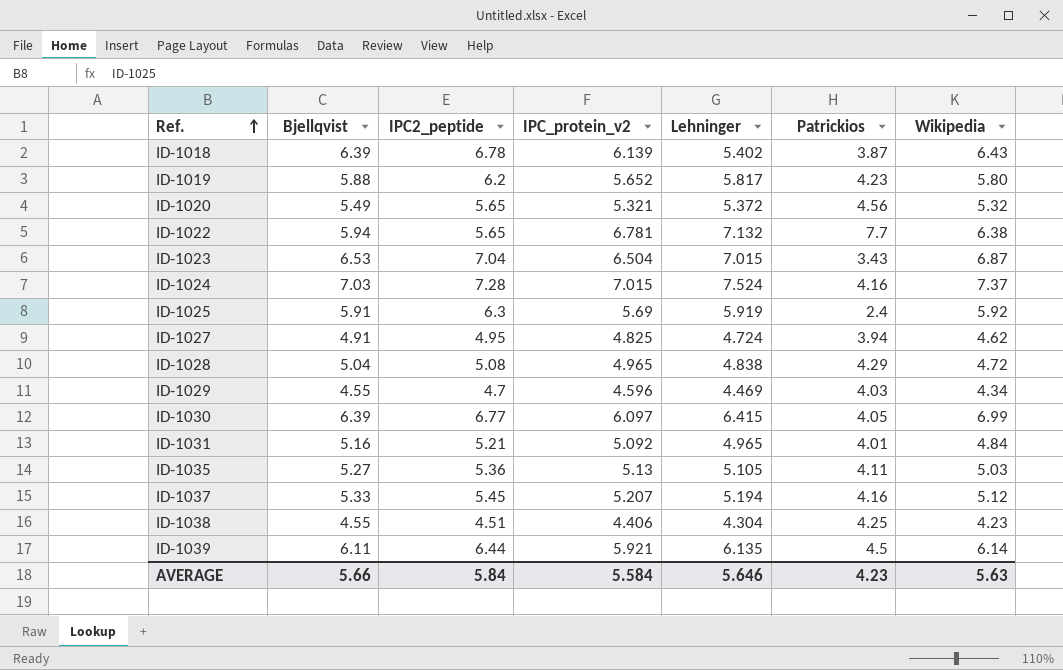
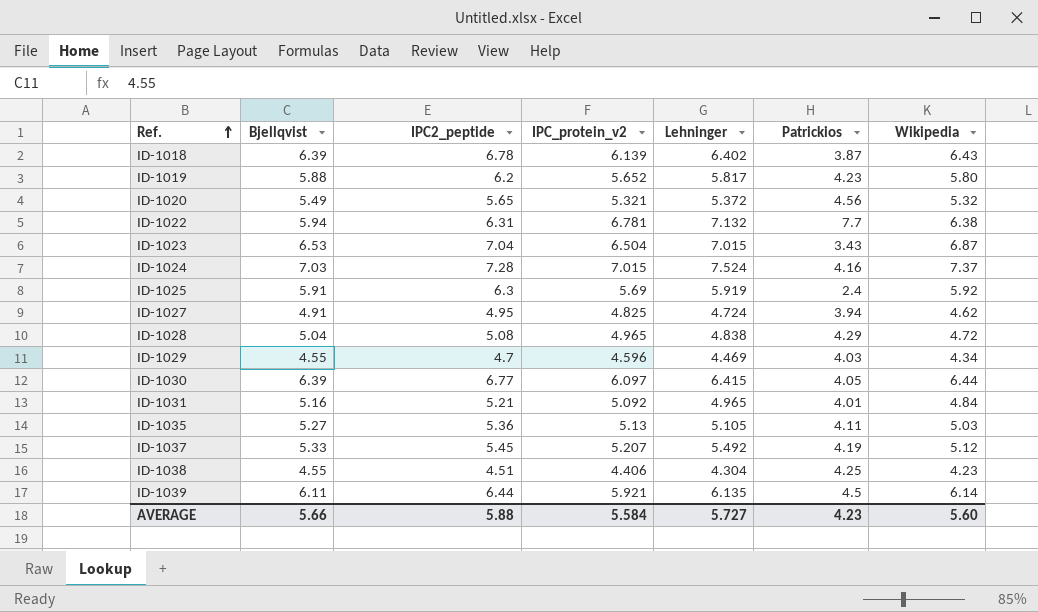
ID-1018 | Lehninger: 5.402 -> 6.402
ID-1022 | IPC2_peptide: 5.65 -> 6.31
ID-1030 | Wikipedia: 6.99 -> 6.44
ID-1037 | Lehninger: 5.194 -> 5.492
ID-1037 | Patrickios: 4.16 -> 4.19
AVERAGE | IPC2_peptide: 5.84 -> 5.88
AVERAGE | Lehninger: 5.646 -> 5.727
AVERAGE | Wikipedia: 5.63 -> 5.60

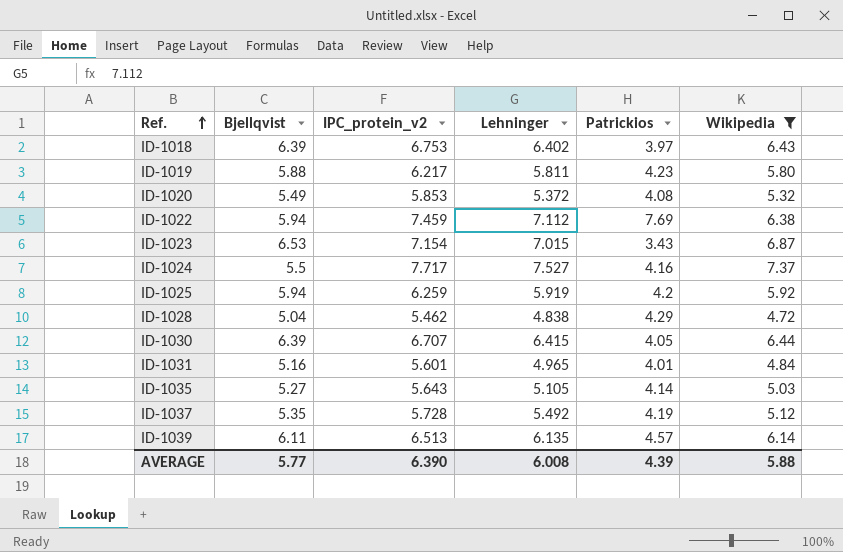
filter: none -> Wikipedia >= 4.72
column IPC2_peptide | position: 3 -> none
ID-1018 | IPC_protein_v2: 6.139 -> 6.753
ID-1018 | Patrickios: 3.87 -> 3.97
ID-1019 | IPC_protein_v2: 5.652 -> 6.217
ID-1019 | Lehninger: 5.817 -> 5.811
ID-1020 | IPC_protein_v2: 5.321 -> 5.853
ID-1020 | Patrickios: 4.56 -> 4.08
ID-1022 | IPC_protein_v2: 6.781 -> 7.459
ID-1022 | Lehninger: 7.132 -> 7.112
ID-1022 | Patrickios: 7.7 -> 7.69
ID-1023 | IPC_protein_v2: 6.504 -> 7.154
ID-1024 | Bjellqvist: 7.03 -> 5.5
ID-1024 | IPC_protein_v2: 7.015 -> 7.717
ID-1024 | Lehninger: 7.524 -> 7.527
ID-1025 | Bjellqvist: 5.91 -> 5.94
ID-1025 | IPC_protein_v2: 5.69 -> 6.259
ID-1025 | Patrickios: 2.4 -> 4.2
ID-1028 | IPC_protein_v2: 4.965 -> 5.462
ID-1030 | IPC_protein_v2: 6.097 -> 6.707
ID-1031 | IPC_protein_v2: 5.092 -> 5.601
ID-1035 | IPC_protein_v2: 5.13 -> 5.643
ID-1035 | Patrickios: 4.11 -> 4.14
ID-1037 | Bjellqvist: 5.33 -> 5.35
ID-1037 | IPC_protein_v2: 5.207 -> 5.728
ID-1039 | IPC_protein_v2: 5.921 -> 6.513
ID-1039 | Patrickios: 4.5 -> 4.57
AVERAGE | Bjellqvist: 5.66 -> 5.77
AVERAGE | IPC_protein_v2: 5.584 -> 6.390
AVERAGE | Lehninger: 5.727 -> 6.008
AVERAGE | Patrickios: 4.23 -> 4.39
AVERAGE | Wikipedia: 5.60 -> 5.88

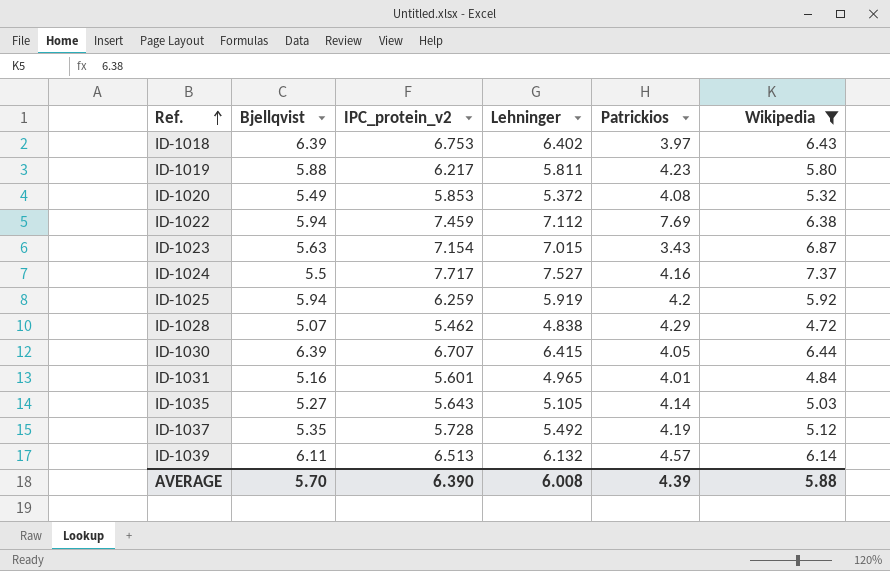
ID-1023 | Bjellqvist: 6.53 -> 5.63
ID-1028 | Bjellqvist: 5.04 -> 5.07
ID-1039 | Lehninger: 6.135 -> 6.132
AVERAGE | Bjellqvist: 5.77 -> 5.70

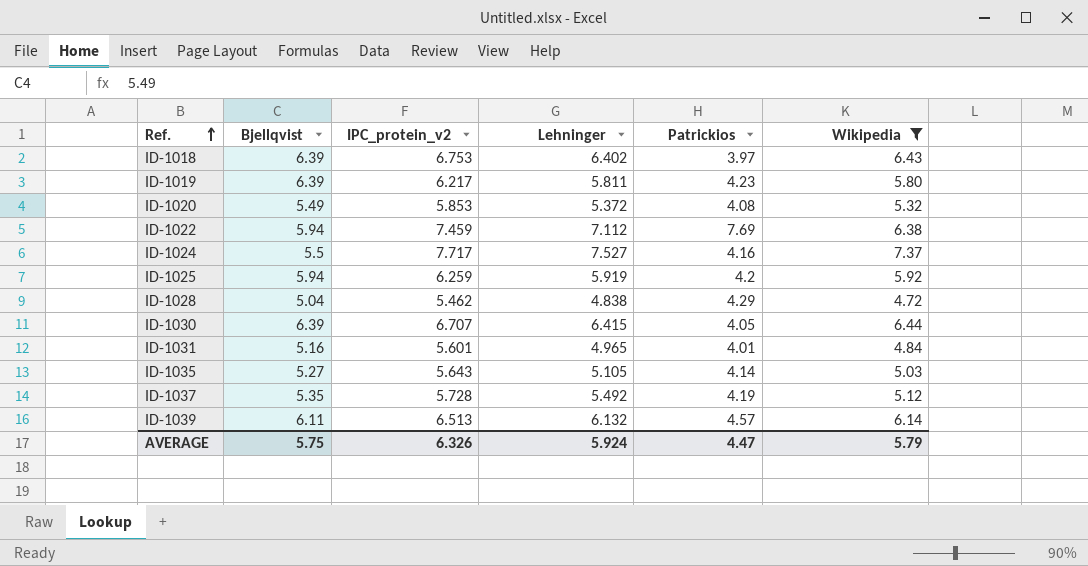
row ID-1023: 5.63 | 7.154 | 7.015 | 3.43 | 6.87 -> none
ID-1019 | Bjellqvist: 5.88 -> 6.39
ID-1028 | Bjellqvist: 5.07 -> 5.04
AVERAGE | Bjellqvist: 5.70 -> 5.75
AVERAGE | IPC_protein_v2: 6.390 -> 6.326
AVERAGE | Lehninger: 6.008 -> 5.924
AVERAGE | Patrickios: 4.39 -> 4.47
AVERAGE | Wikipedia: 5.88 -> 5.79

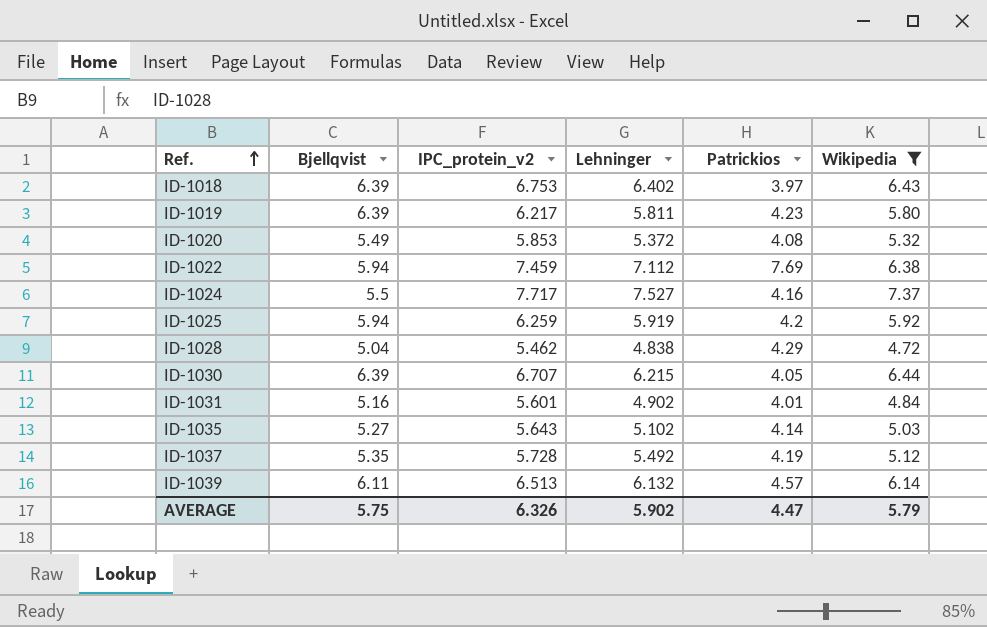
ID-1030 | Lehninger: 6.415 -> 6.215
ID-1031 | Lehninger: 4.965 -> 4.902
ID-1035 | Lehninger: 5.105 -> 5.102
AVERAGE | Lehninger: 5.924 -> 5.902

